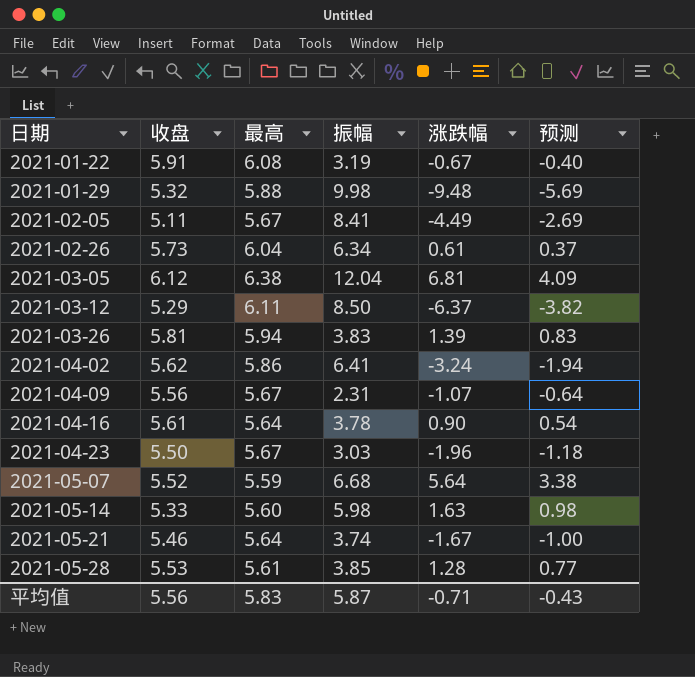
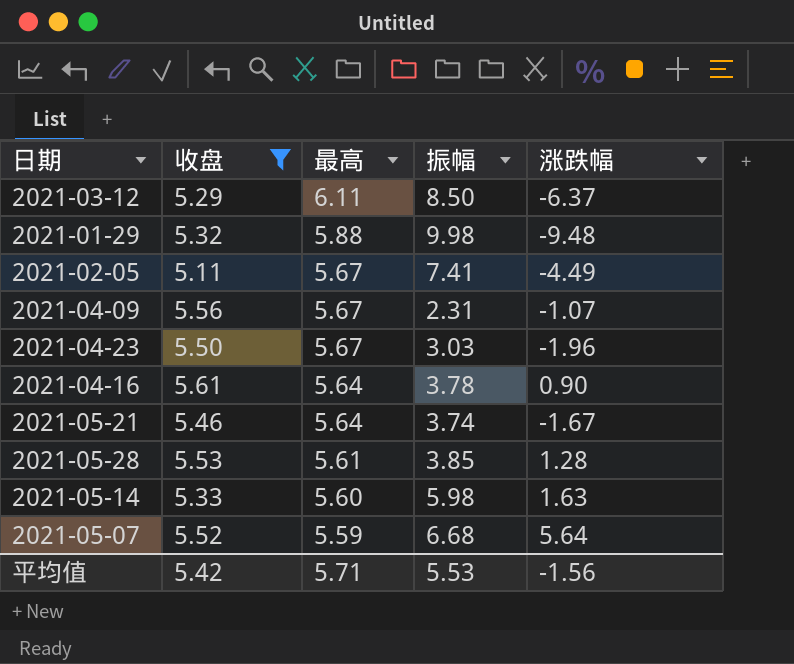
filter: none -> 收盘 <= 5.61
row order: 日期 ascending -> 最高 descending
column 预测 | formula: [涨跌幅] * 0.6 -> none
2021-02-05 | 振幅: 8.41 -> 7.41
平均值 | 收盘: 5.56 -> 5.42
平均值 | 最高: 5.83 -> 5.71
平均值 | 振幅: 5.87 -> 5.53
平均值 | 涨跌幅: -0.71 -> -1.56

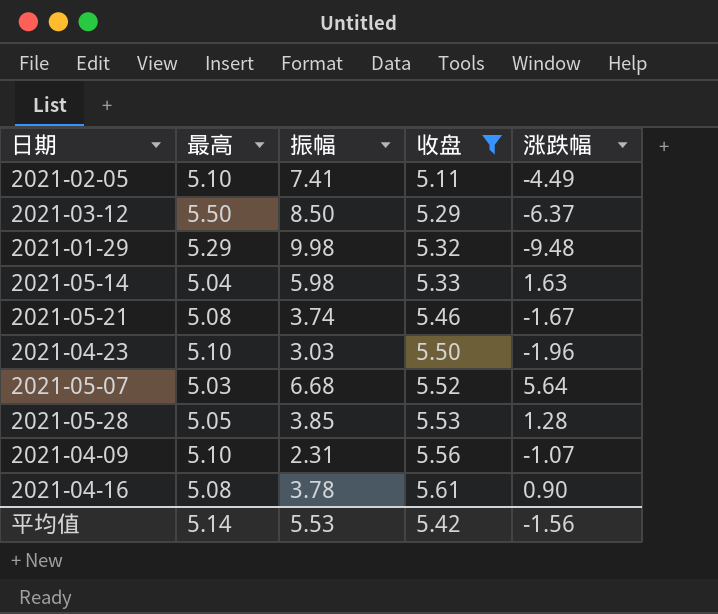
row order: 最高 descending -> 收盘 ascending
column 收盘 | position: 2 -> 4
2021-02-05 | 最高: 5.67 -> 5.10
2021-03-12 | 最高: 6.11 -> 5.50
2021-01-29 | 最高: 5.88 -> 5.29
2021-05-14 | 最高: 5.60 -> 5.04
2021-05-21 | 最高: 5.64 -> 5.08
2021-04-23 | 最高: 5.67 -> 5.10
2021-05-07 | 最高: 5.59 -> 5.03
2021-05-28 | 最高: 5.61 -> 5.05
2021-04-09 | 最高: 5.67 -> 5.10
2021-04-16 | 最高: 5.64 -> 5.08
平均值 | 最高: 5.71 -> 5.14

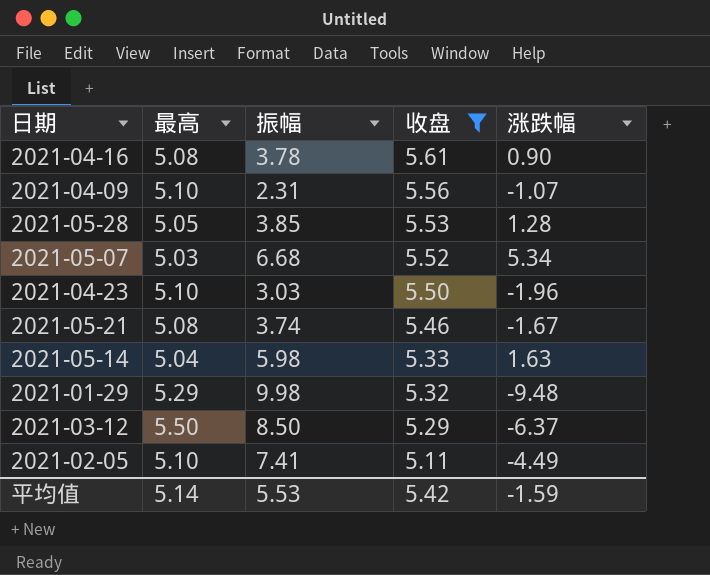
row order: 收盘 ascending -> 收盘 descending
2021-05-07 | 涨跌幅: 5.64 -> 5.34
平均值 | 涨跌幅: -1.56 -> -1.59

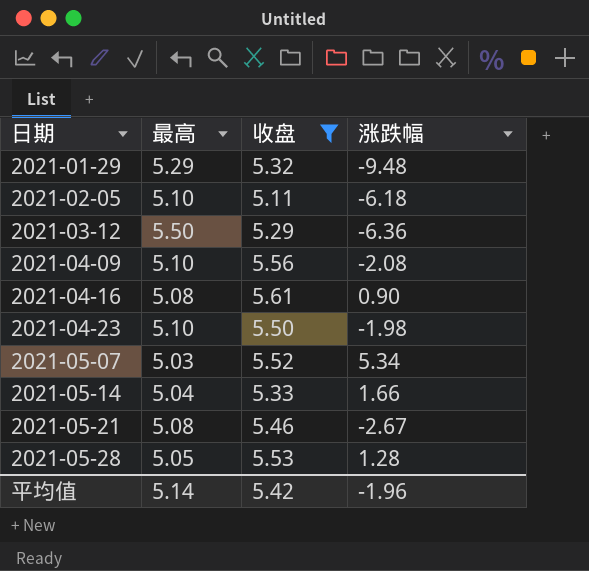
row order: 收盘 descending -> 日期 ascending
column 振幅 | position: 3 -> none
2021-02-05 | 涨跌幅: -4.49 -> -6.18
2021-03-12 | 涨跌幅: -6.37 -> -6.36
2021-04-09 | 涨跌幅: -1.07 -> -2.08
2021-04-23 | 涨跌幅: -1.96 -> -1.98
2021-05-14 | 涨跌幅: 1.63 -> 1.66
2021-05-21 | 涨跌幅: -1.67 -> -2.67
平均值 | 涨跌幅: -1.59 -> -1.96

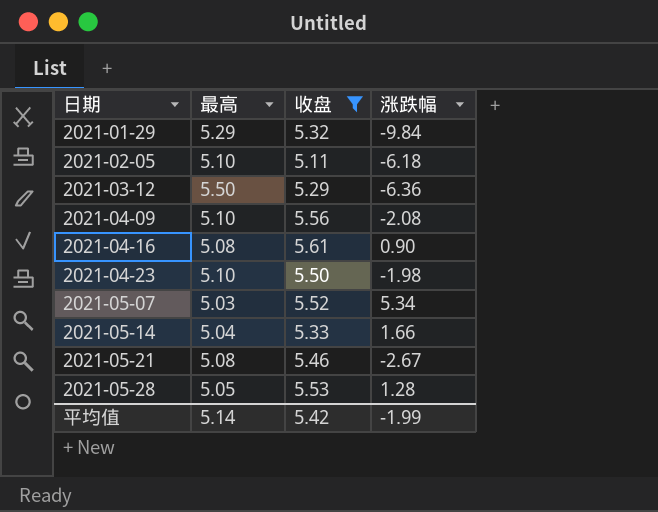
2021-01-29 | 涨跌幅: -9.48 -> -9.84
平均值 | 涨跌幅: -1.96 -> -1.99

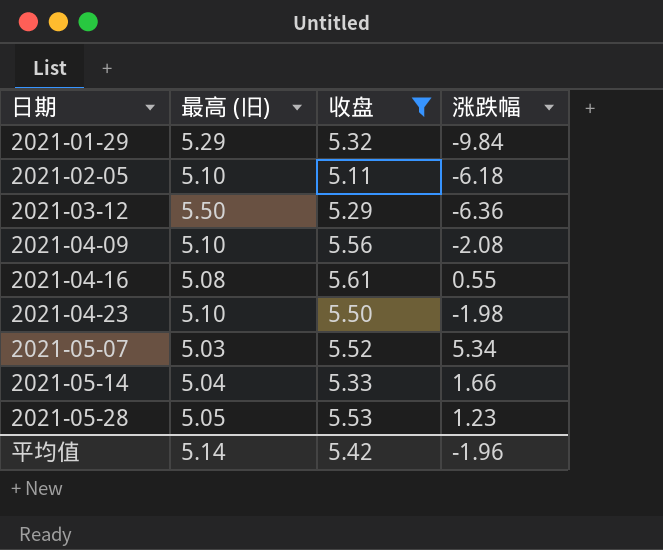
column name: 最高 -> 最高 (旧)
row 2021-05-21: 5.08 | 5.46 | -2.67 -> none
2021-04-16 | 涨跌幅: 0.90 -> 0.55
2021-05-28 | 涨跌幅: 1.28 -> 1.23
平均值 | 涨跌幅: -1.99 -> -1.96

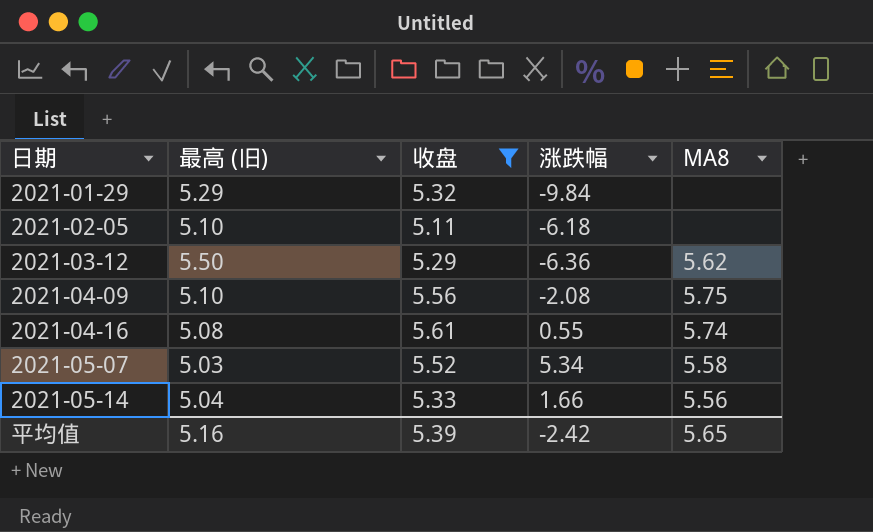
column MA8 | position: none -> 5
row 2021-04-23: 5.10 | 5.50 | -1.98 -> none
row 2021-05-28: 5.05 | 5.53 | 1.23 -> none
平均值 | 最高 (旧): 5.14 -> 5.16
平均值 | 收盘: 5.42 -> 5.39
平均值 | 涨跌幅: -1.96 -> -2.42

